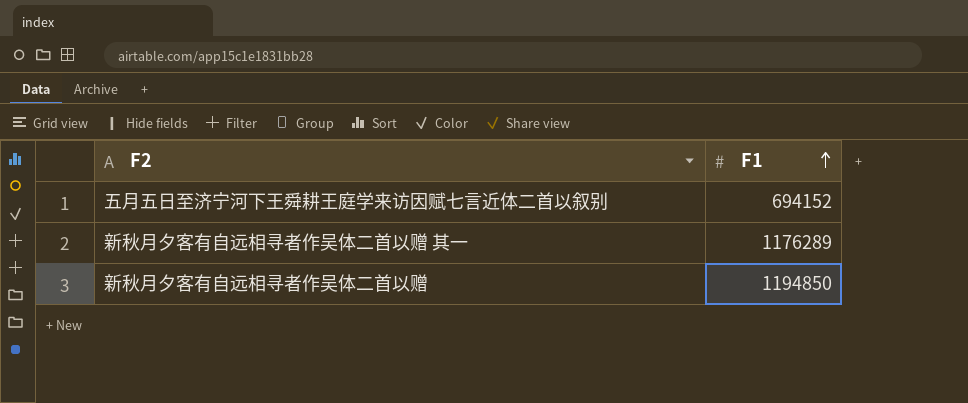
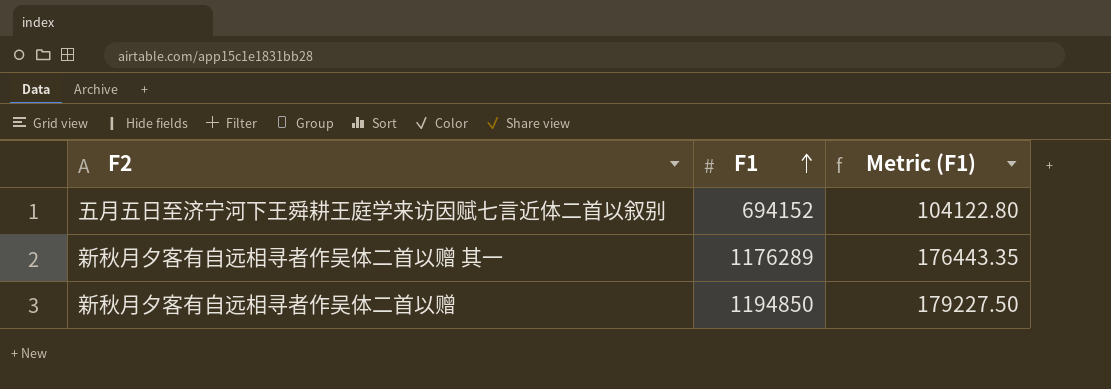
column Metric (F1) | formula: none -> [F1] * 0.15

